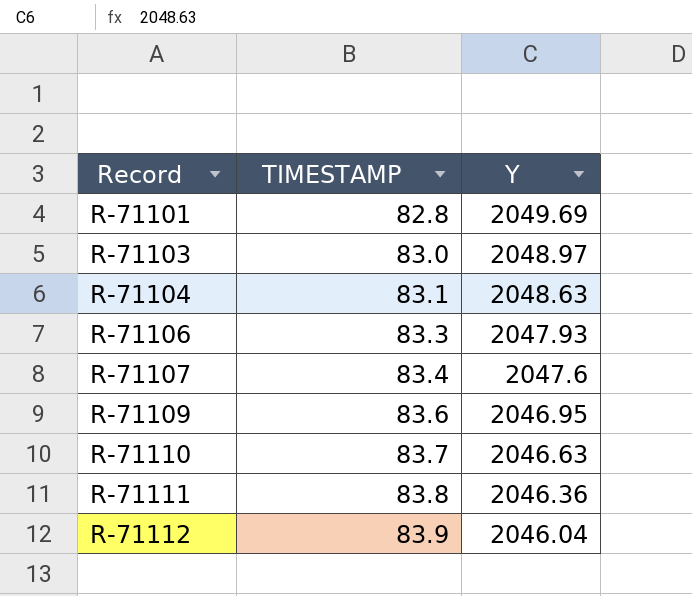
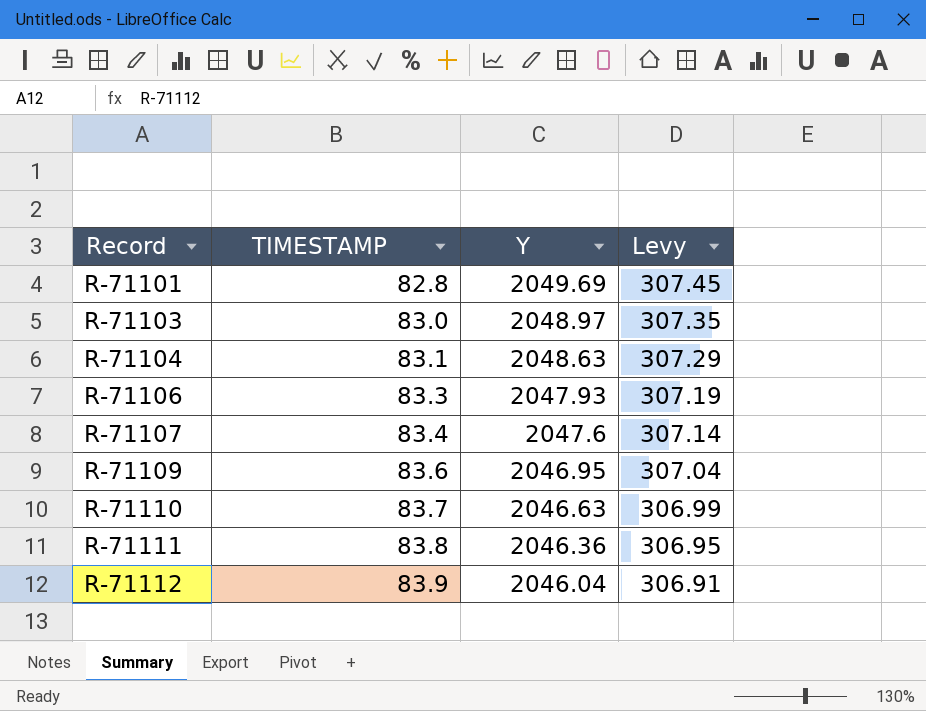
column Levy | formula: none -> [Y] * 0.15

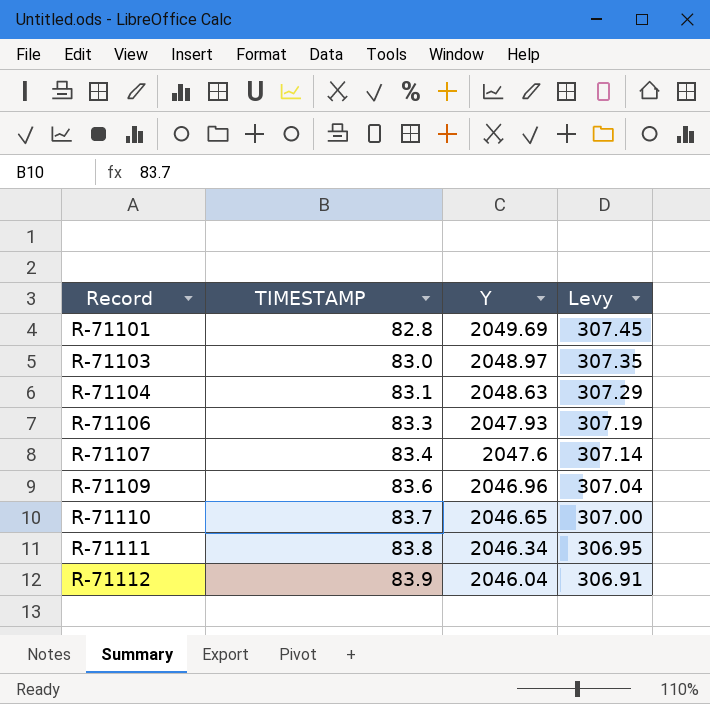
R-71109 | Y: 2046.95 -> 2046.96
R-71110 | Y: 2046.63 -> 2046.65
R-71110 | Levy: 306.99 -> 307.00
R-71111 | Y: 2046.36 -> 2046.34

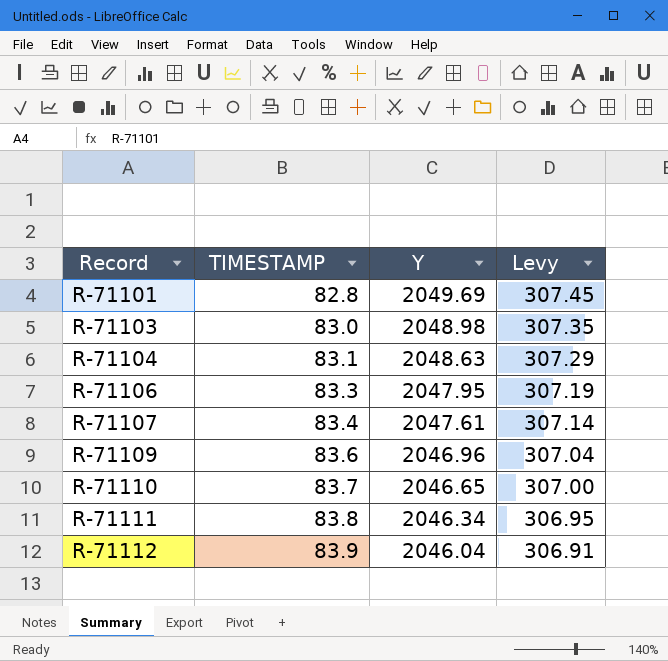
R-71103 | Y: 2048.97 -> 2048.98
R-71106 | Y: 2047.93 -> 2047.95
R-71107 | Y: 2047.6 -> 2047.61

